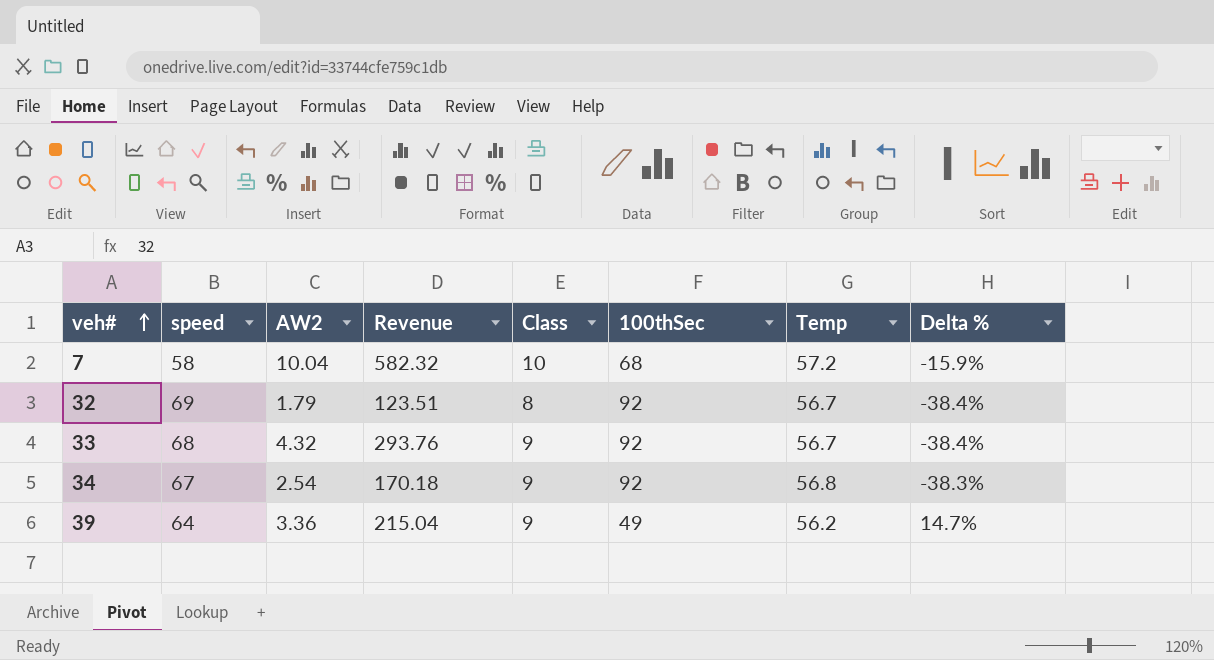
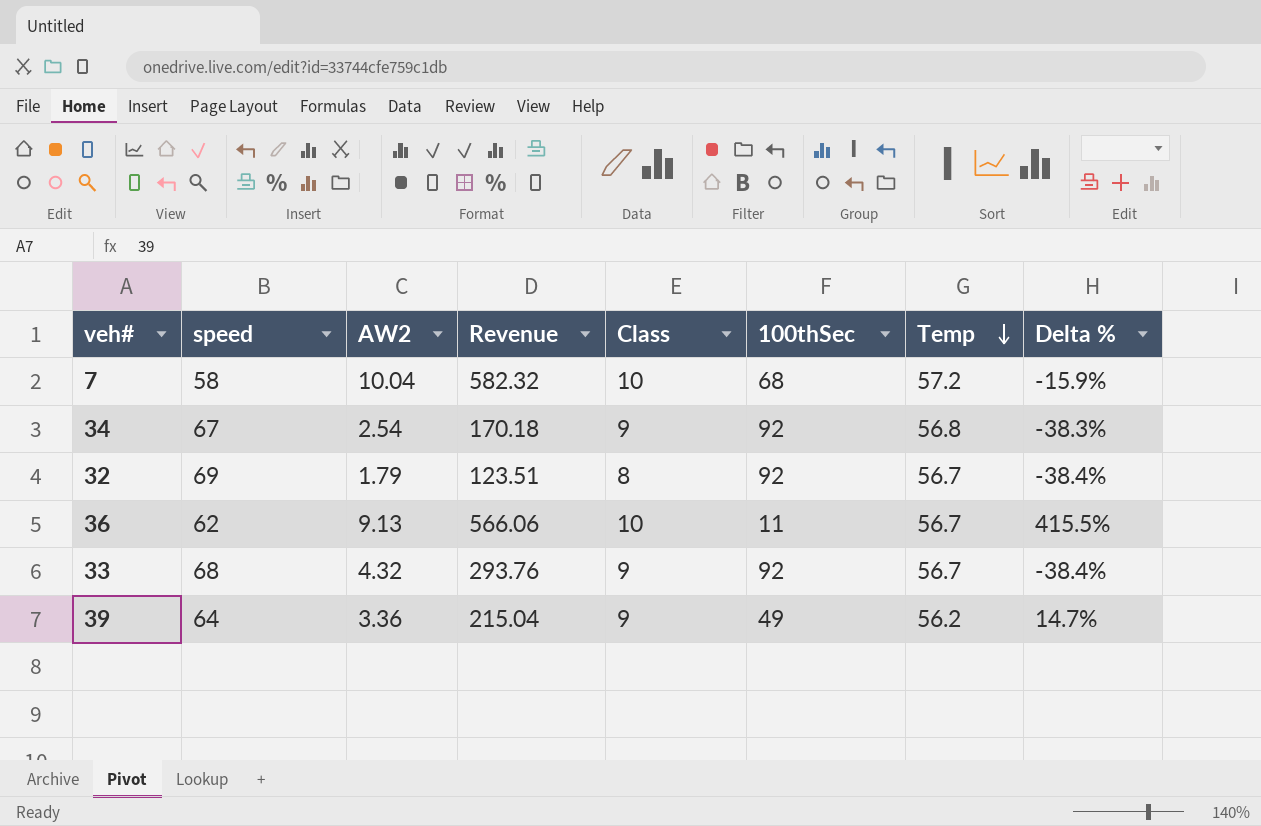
row order: veh# ascending -> Temp descending
row 36: none -> 62 | 9.13 | 566.06 | 10 | 11 | 56.7 | 415.5%

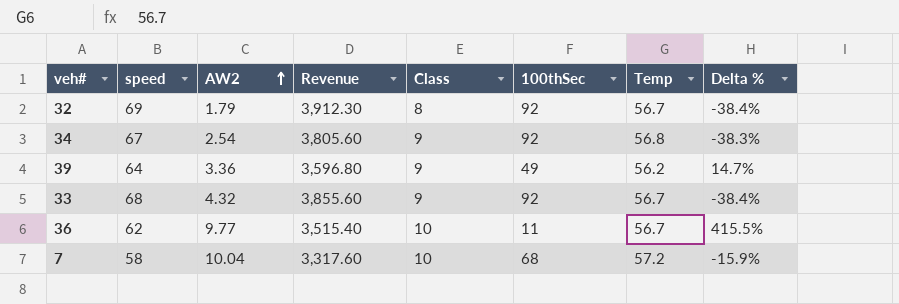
row order: Temp descending -> AW2 ascending
column Revenue | formula: [speed] * [AW2] -> [speed] * [Temp]
36 | AW2: 9.13 -> 9.77

